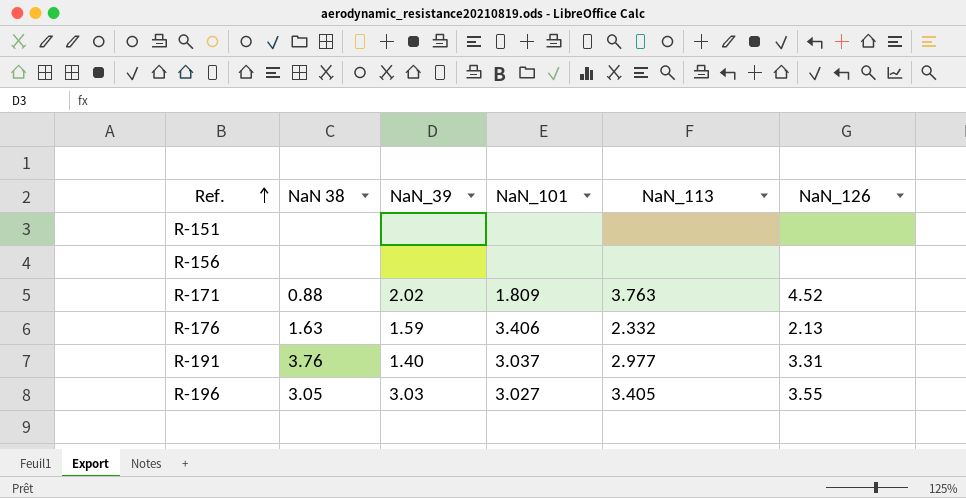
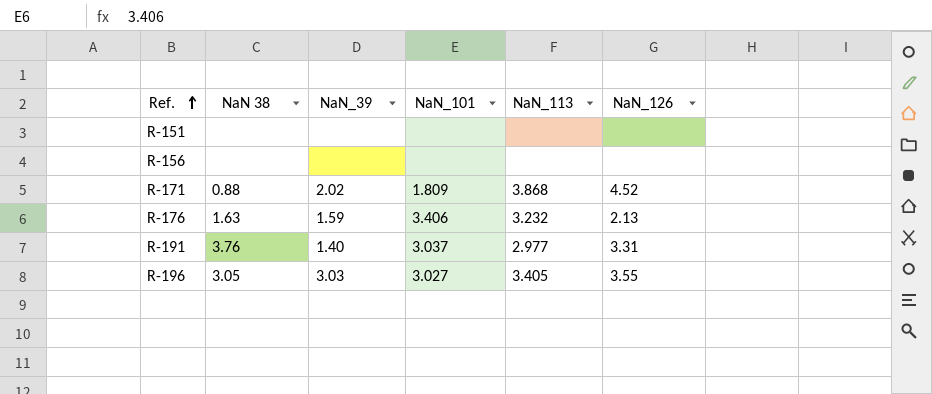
R-171 | NaN_113: 3.763 -> 3.868
R-176 | NaN_113: 2.332 -> 3.232

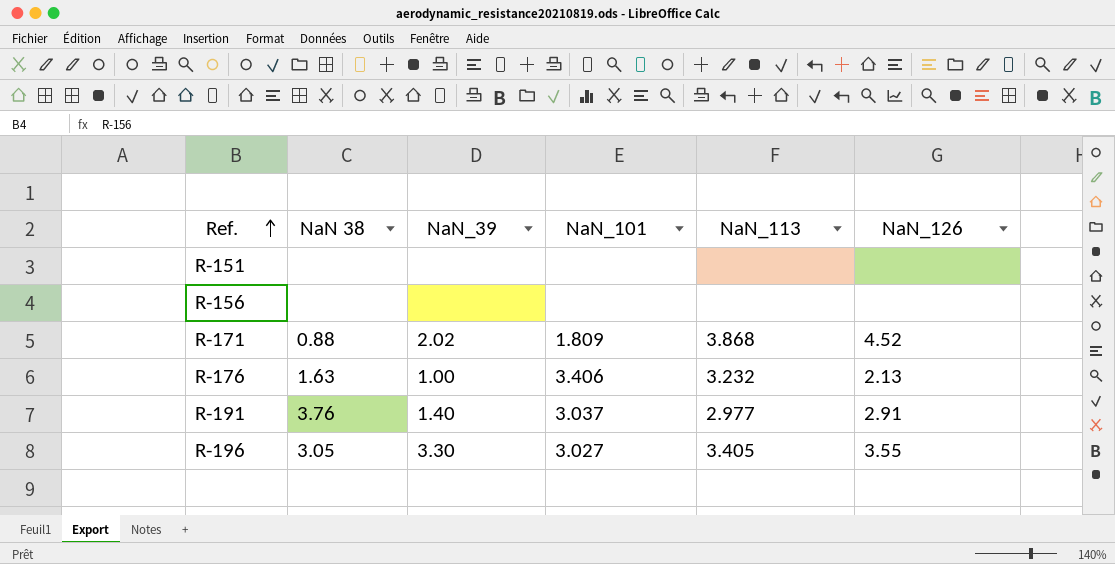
R-176 | NaN_39: 1.59 -> 1.00
R-191 | NaN_126: 3.31 -> 2.91
R-196 | NaN_39: 3.03 -> 3.30

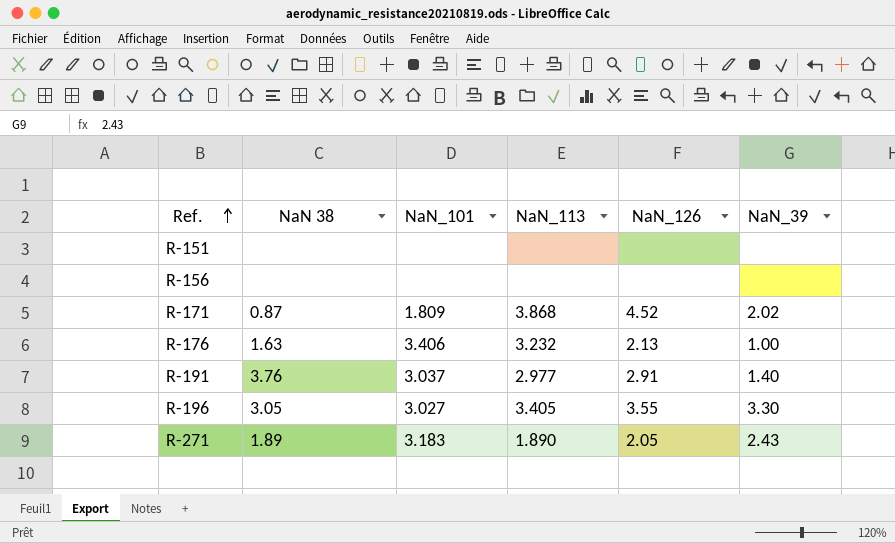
column NaN_39 | position: 3 -> 6
R-171 | NaN 38: 0.88 -> 0.87
row R-271: none -> 1.89 | 3.183 | 1.890 | 2.05 | 2.43

